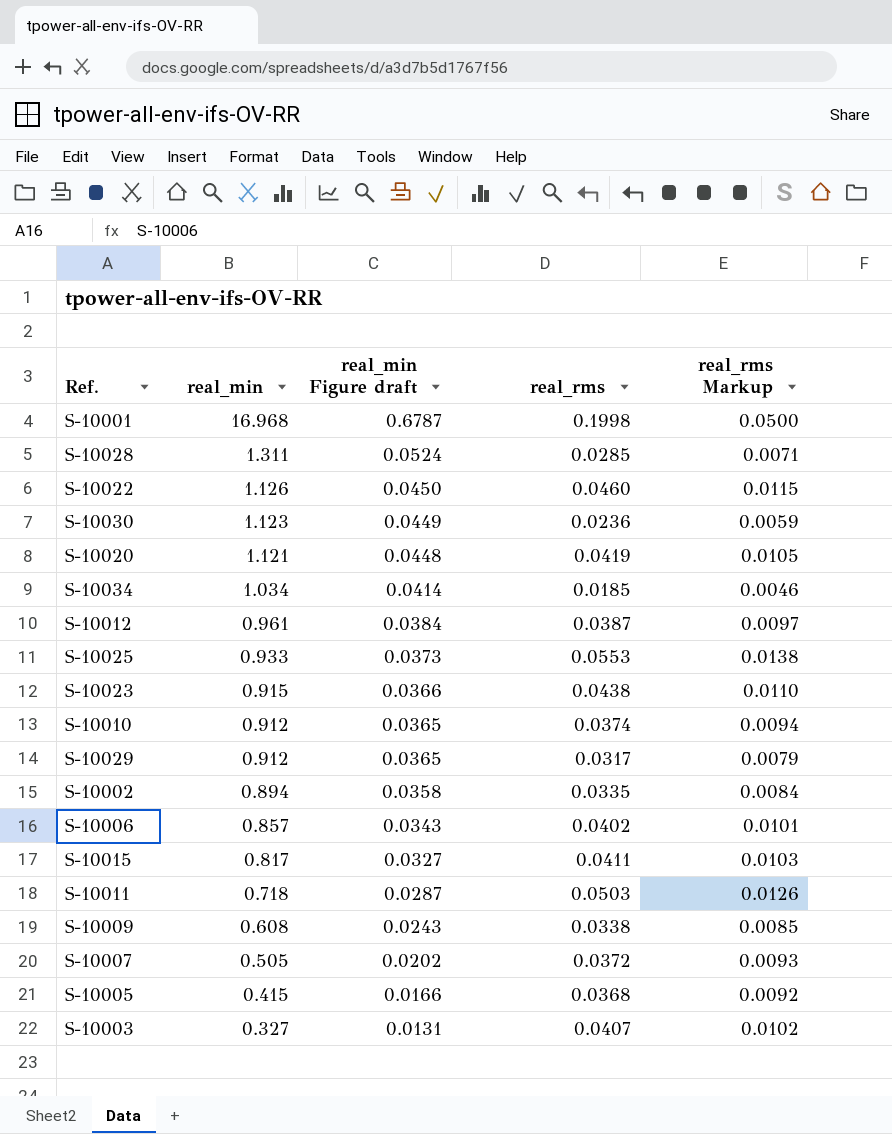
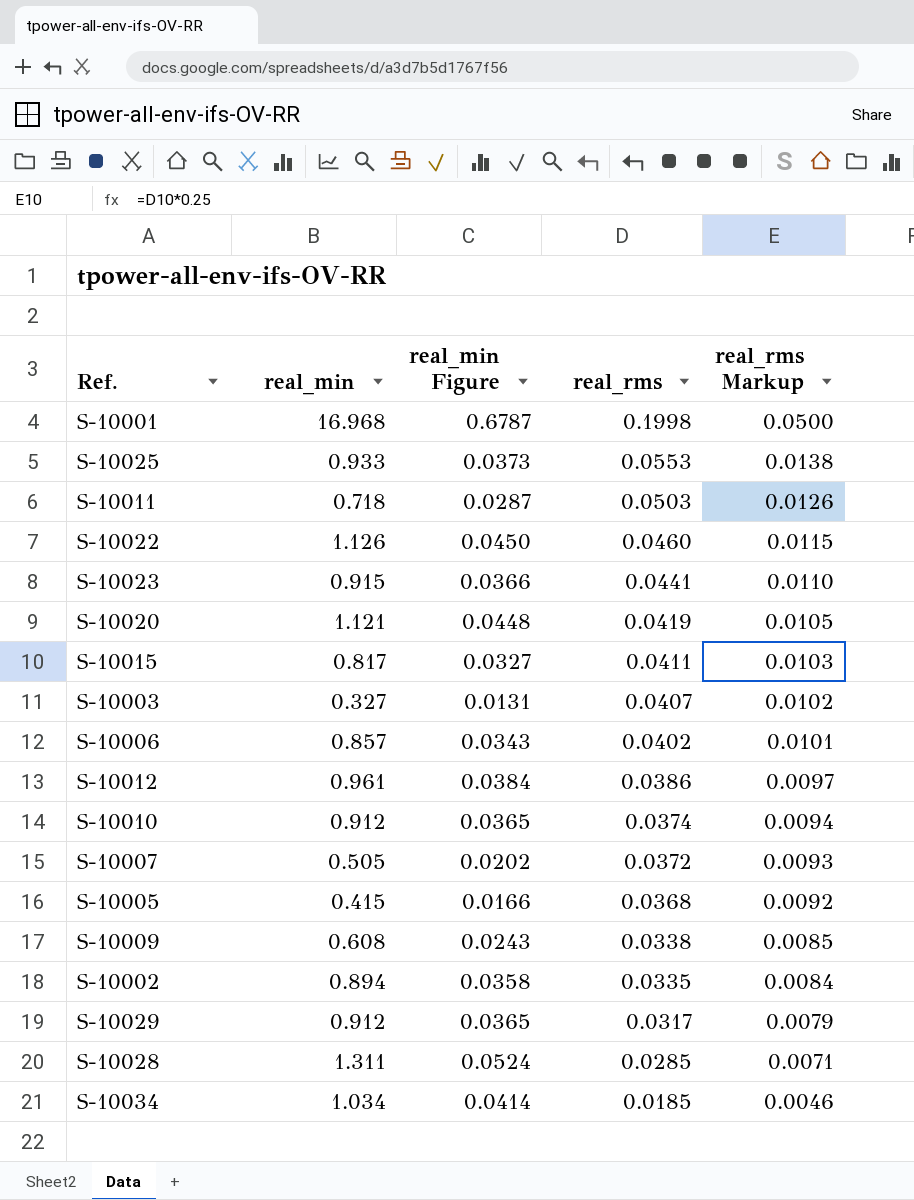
row order: real_min descending -> real_rms descending
column name: real_min Figure draft -> real_min Figure
row S-10030: 1.123 | 0.0449 | 0.0236 | 0.0059 -> none
S-10023 | real_rms: 0.0438 -> 0.0441
S-10012 | real_rms: 0.0387 -> 0.0386

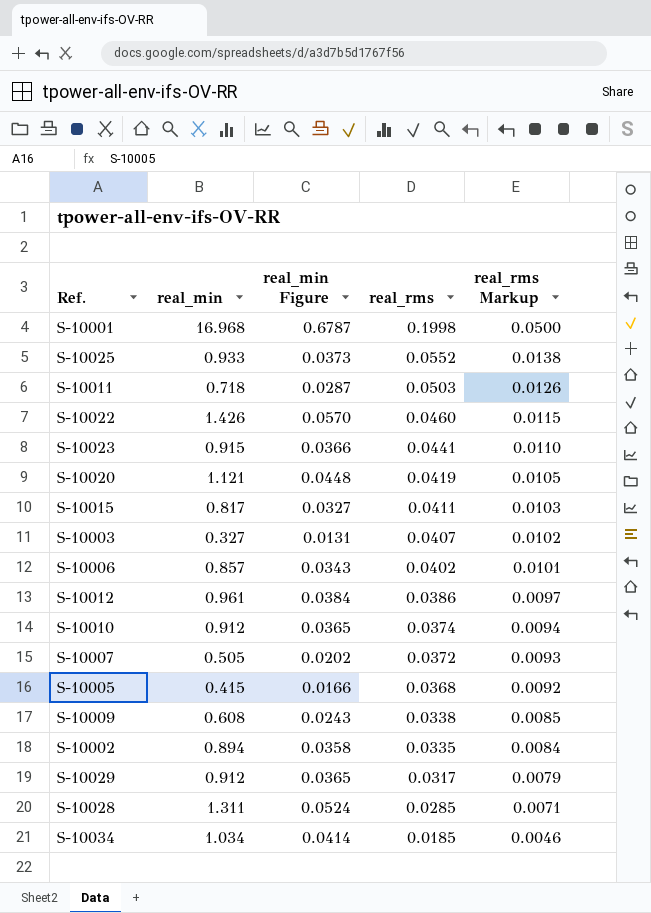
S-10025 | real_rms: 0.0553 -> 0.0552
S-10022 | real_min: 1.126 -> 1.426
S-10022 | real_min Figure: 0.0450 -> 0.0570

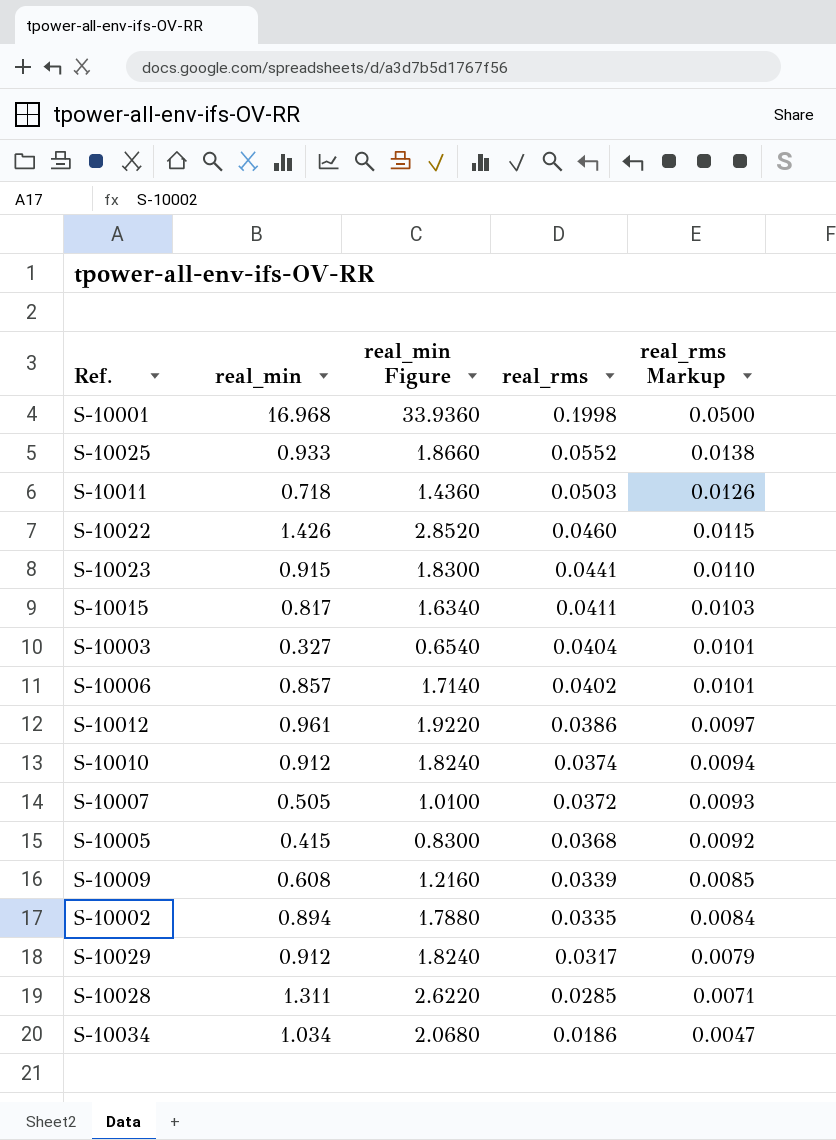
column real_min Figure | formula: [real_min] * 0.04 -> [real_min] * 2
row S-10020: 1.121 | 0.0448 | 0.0419 | 0.0105 -> none
S-10003 | real_rms: 0.0407 -> 0.0404
S-10003 | real_rms Markup: 0.0102 -> 0.0101
S-10009 | real_rms: 0.0338 -> 0.0339
S-10034 | real_rms: 0.0185 -> 0.0186
S-10034 | real_rms Markup: 0.0046 -> 0.0047

